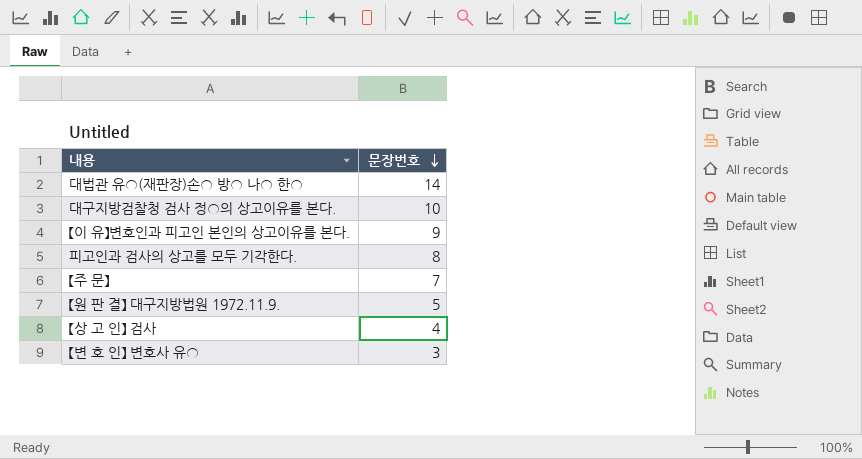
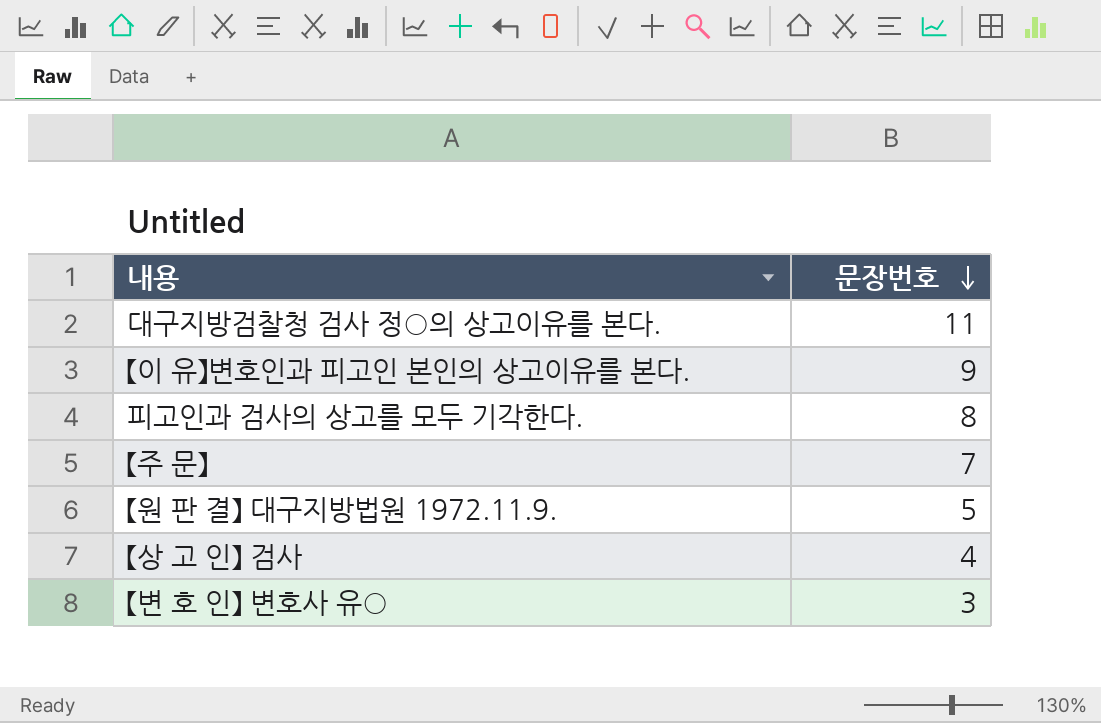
row 대법관 유○(재판장)손○ 방○ 나○ 한○: 14 -> none
대구지방검찰청 검사 정○의 상고이유를 본다. | 문장번호: 10 -> 11

